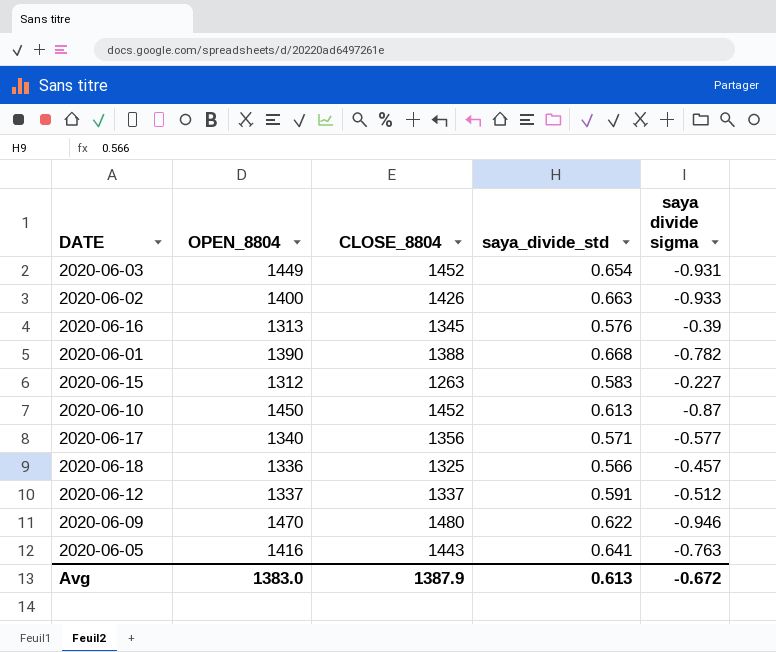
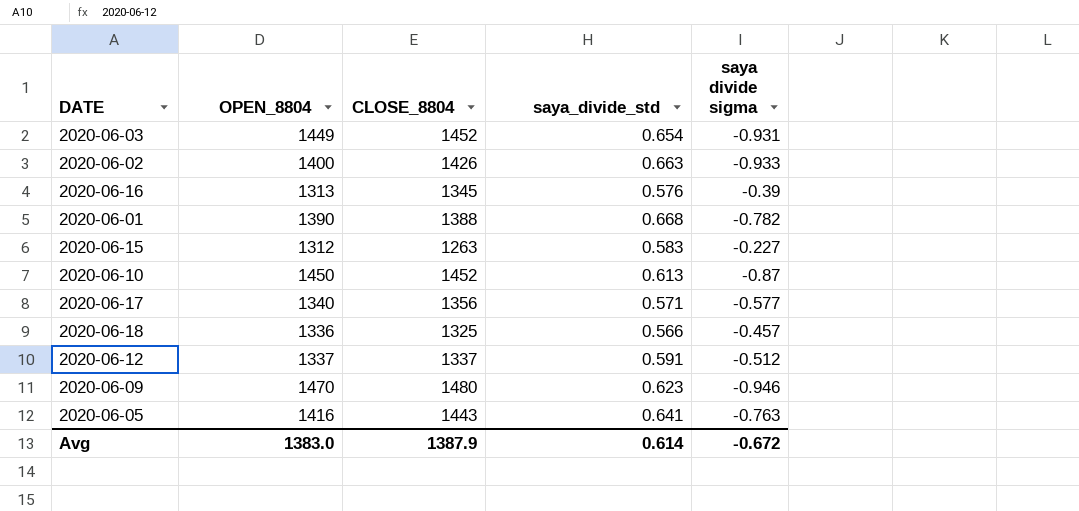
2020-06-09 | saya_divide_std: 0.622 -> 0.623
Avg | saya_divide_std: 0.613 -> 0.614

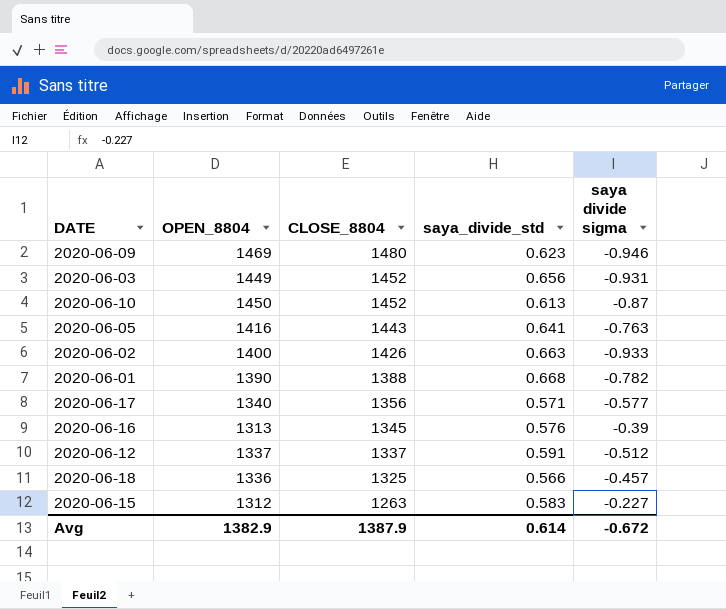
row order: none -> CLOSE_8804 descending
2020-06-09 | OPEN_8804: 1470 -> 1469
2020-06-03 | saya_divide_std: 0.654 -> 0.656
Avg | OPEN_8804: 1383.0 -> 1382.9

